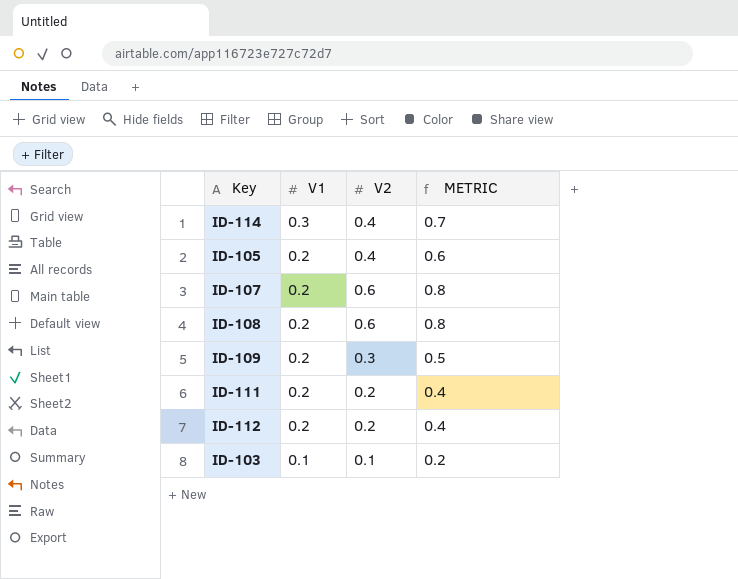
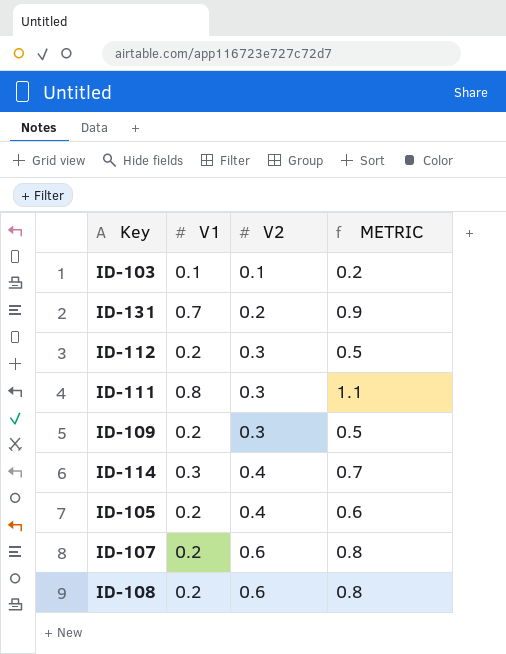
row order: V1 descending -> V2 ascending
row ID-131: none -> 0.7 | 0.2 | 0.9
ID-112 | V2: 0.2 -> 0.3
ID-112 | METRIC: 0.4 -> 0.5
ID-111 | V1: 0.2 -> 0.8
ID-111 | V2: 0.2 -> 0.3
ID-111 | METRIC: 0.4 -> 1.1

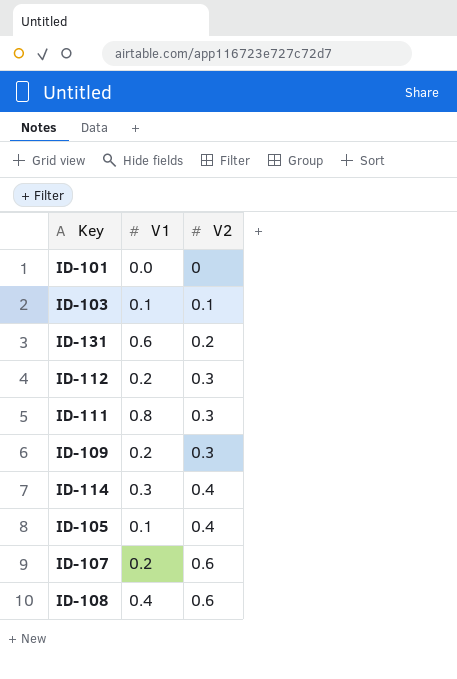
column METRIC | formula: [V1] + [V2] -> none
row ID-101: none -> 0.0 | 0
ID-131 | V1: 0.7 -> 0.6
ID-105 | V1: 0.2 -> 0.1
ID-108 | V1: 0.2 -> 0.4

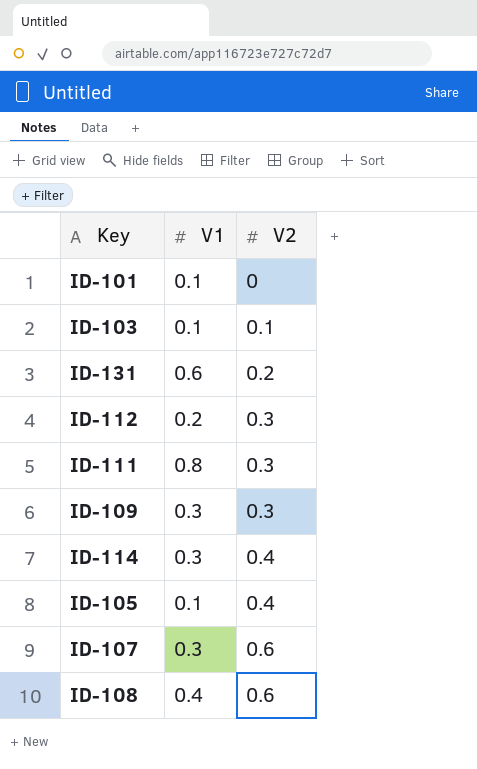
ID-101 | V1: 0.0 -> 0.1
ID-109 | V1: 0.2 -> 0.3
ID-107 | V1: 0.2 -> 0.3

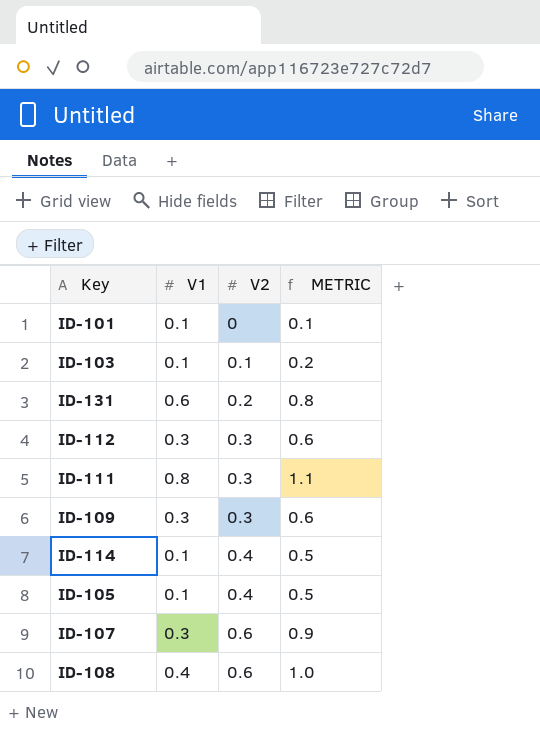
column METRIC | formula: none -> [V1] + [V2]
ID-112 | V1: 0.2 -> 0.3
ID-114 | V1: 0.3 -> 0.1

